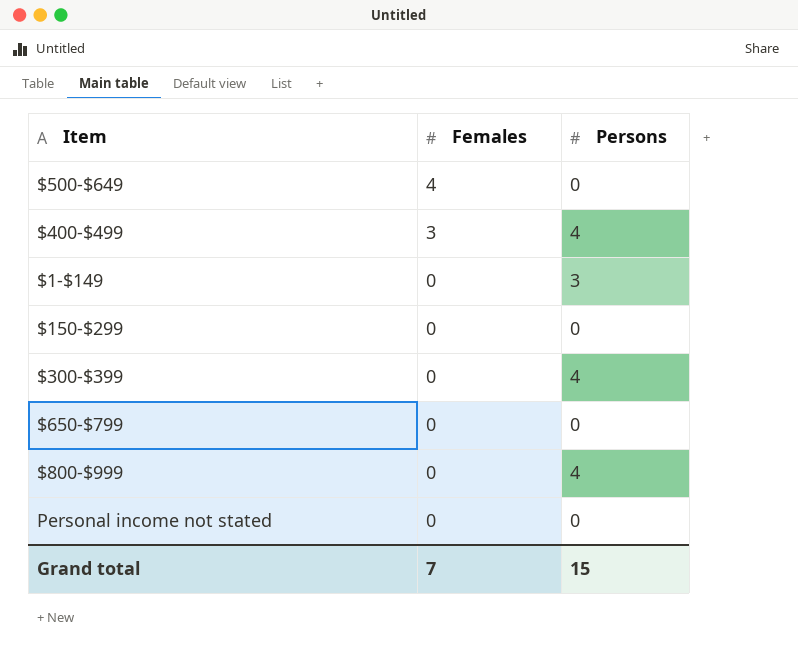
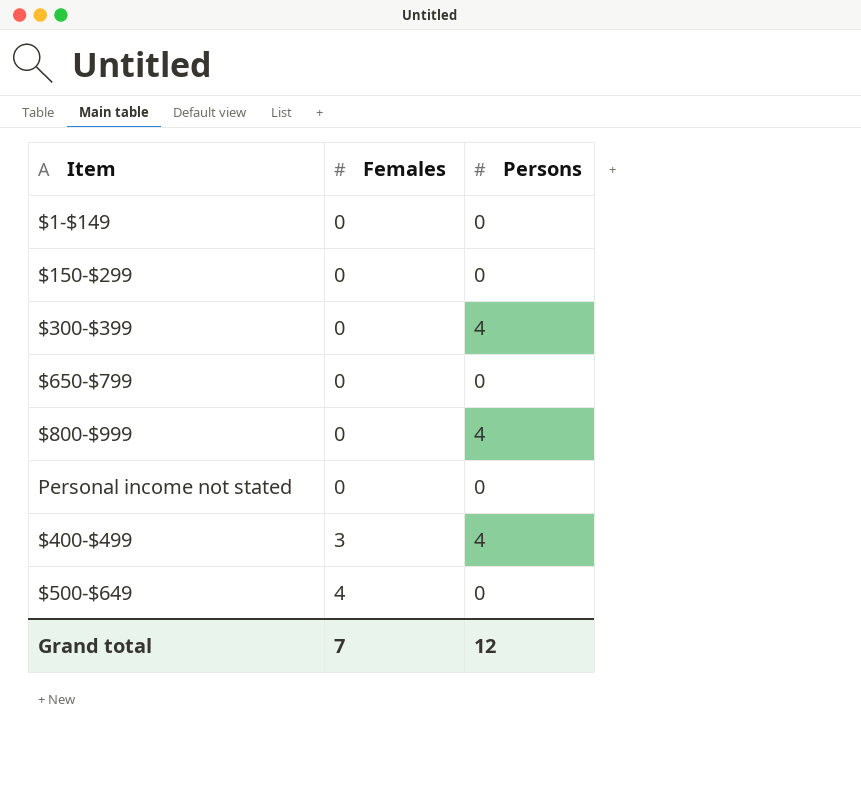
row order: Females descending -> Females ascending
$1-$149 | Persons: 3 -> 0
Grand total | Persons: 15 -> 12

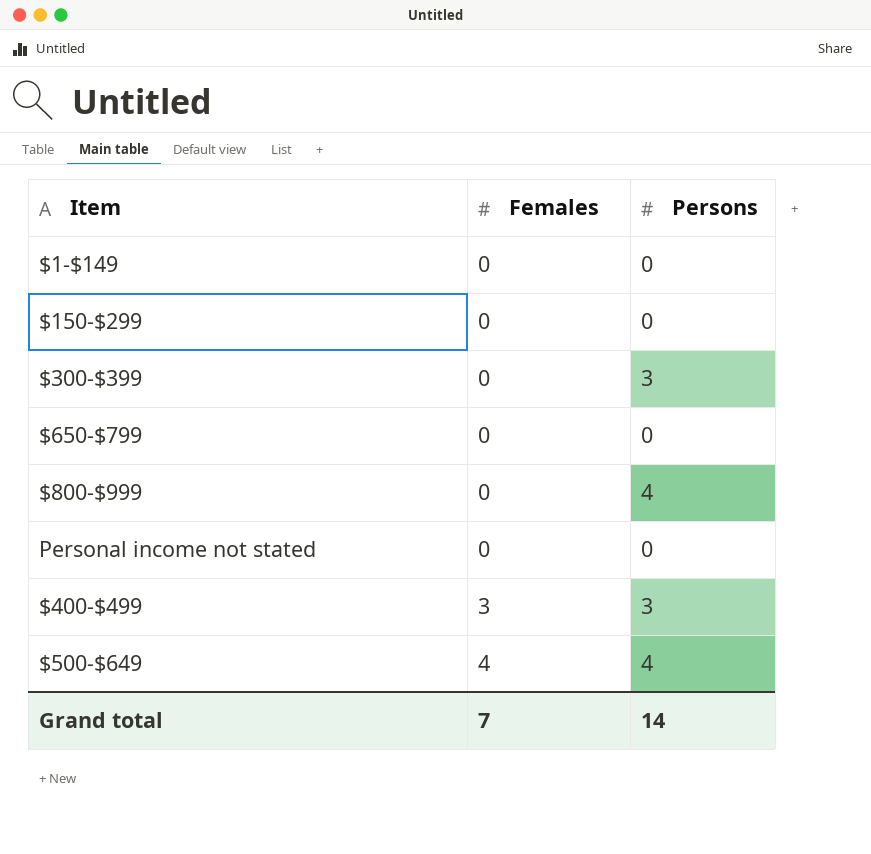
$300-$399 | Persons: 4 -> 3
$400-$499 | Persons: 4 -> 3
$500-$649 | Persons: 0 -> 4
Grand total | Persons: 12 -> 14

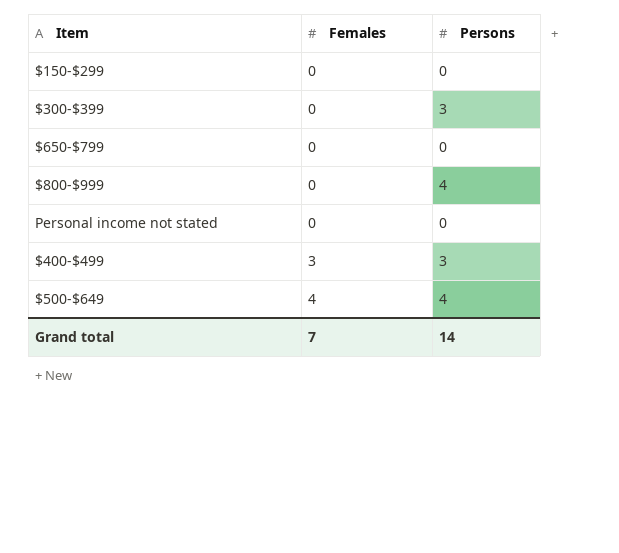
row $1-$149: 0 | 0 -> none

